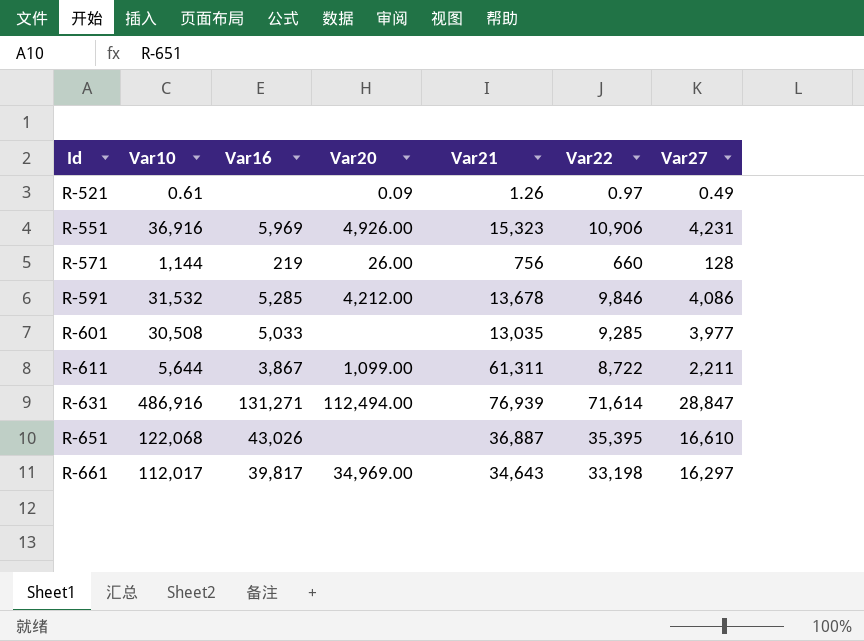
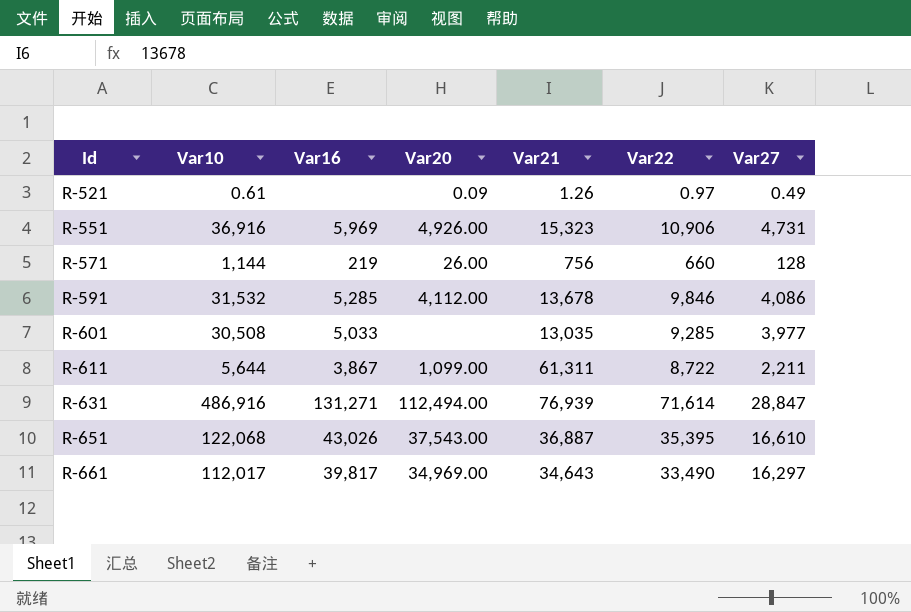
R-551 | Var27: 4,231 -> 4,731
R-591 | Var20: 4,212.00 -> 4,112.00
R-651 | Var20: none -> 37,543.00
R-661 | Var22: 33,198 -> 33,490

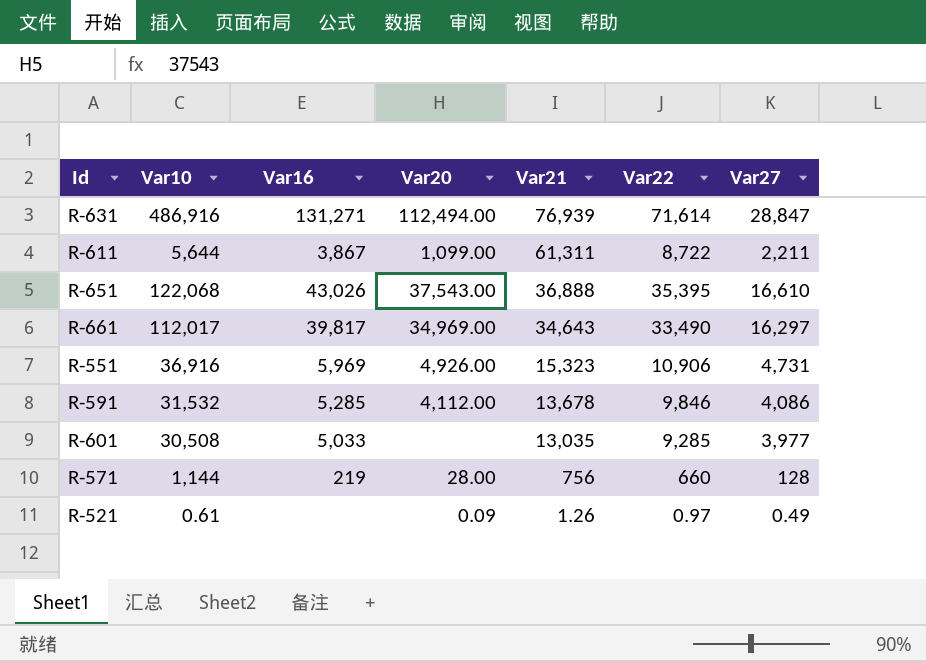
row order: Id ascending -> Var21 descending
R-651 | Var21: 36,887 -> 36,888
R-571 | Var20: 26.00 -> 28.00

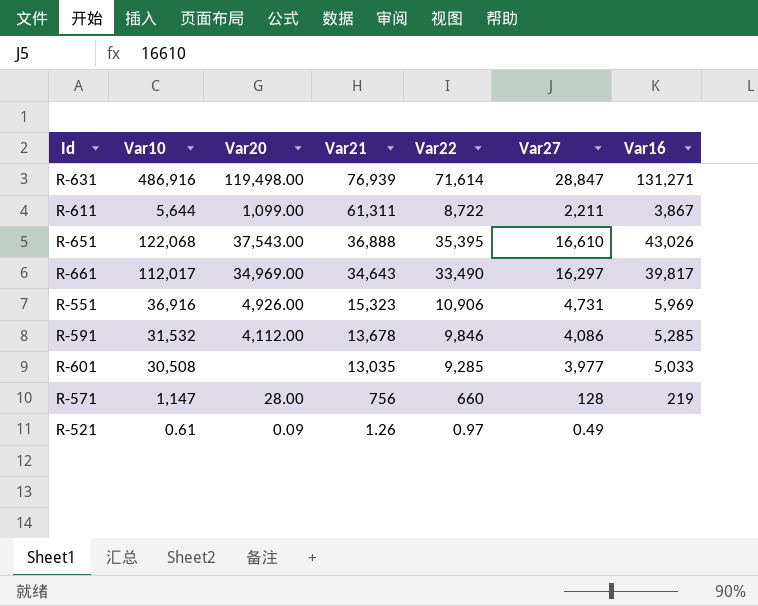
column Var16 | position: 3 -> 7
R-631 | Var20: 112,494.00 -> 119,498.00
R-571 | Var10: 1,144 -> 1,147

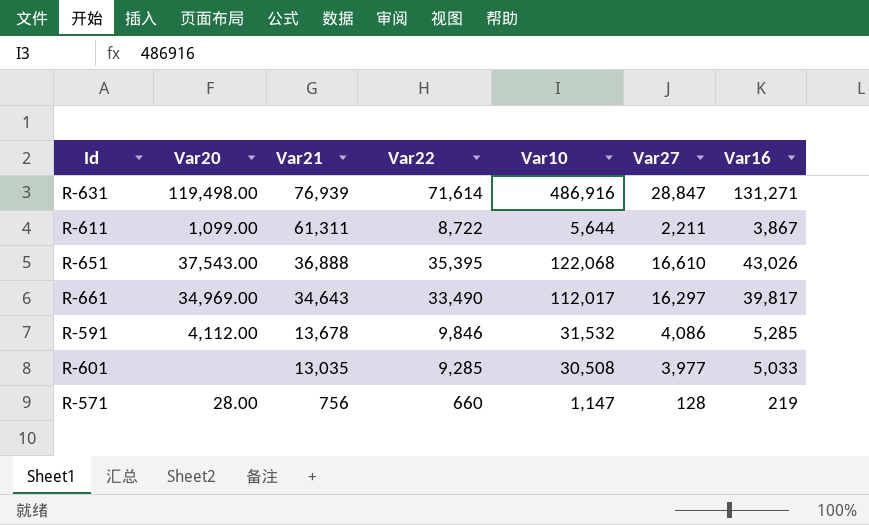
column Var10 | position: 2 -> 5
row R-551: 36,916 | 4,926.00 | 15,323 | 10,906 | 4,731 | 5,969 -> none
row R-521: 0.61 | 0.09 | 1.26 | 0.97 | 0.49 | none -> none

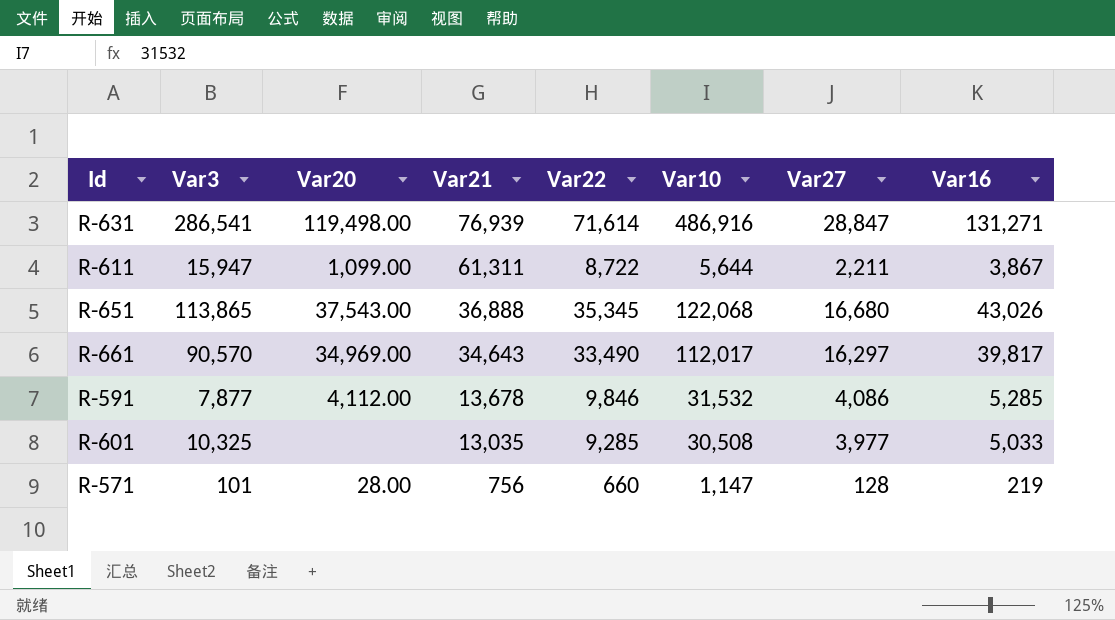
column Var3 | position: none -> 2
R-651 | Var22: 35,395 -> 35,345
R-651 | Var27: 16,610 -> 16,680

